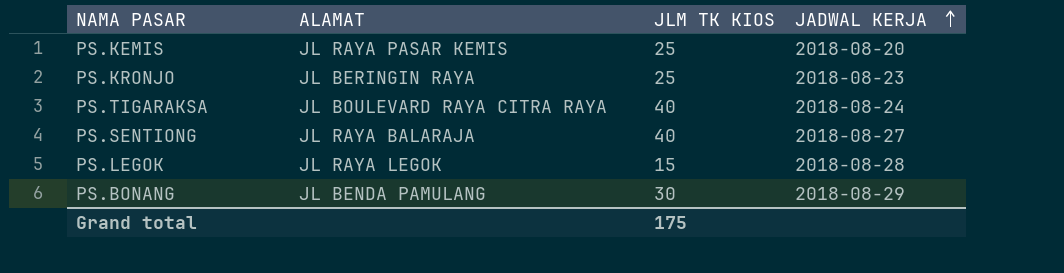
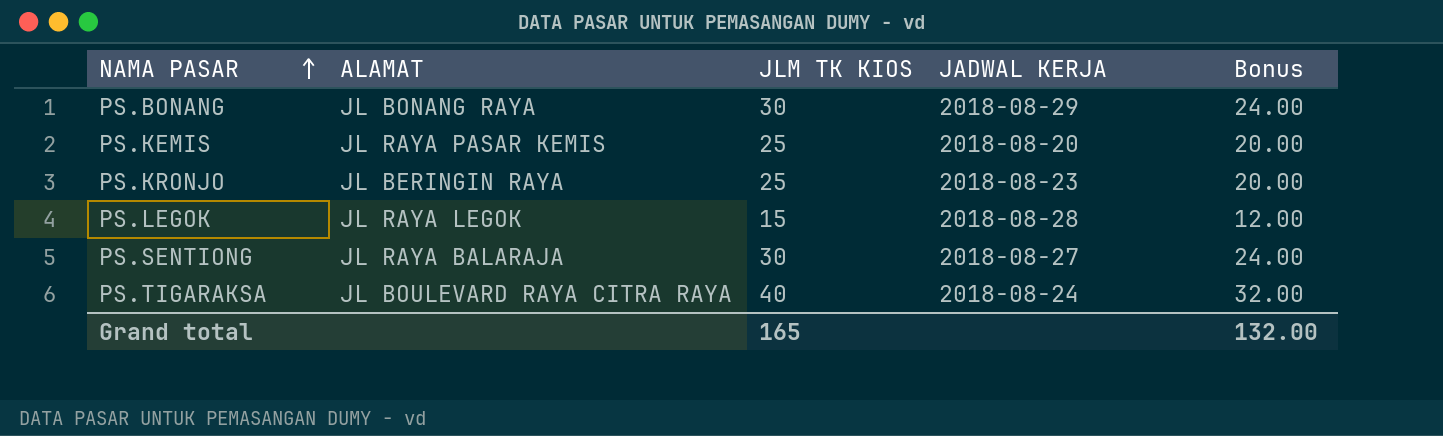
row order: JADWAL KERJA ascending -> NAMA PASAR ascending
column Bonus | formula: none -> [JLM TK KIOS] * 0.8
PS.BONANG | ALAMAT: JL BENDA PAMULANG -> JL BONANG RAYA
PS.SENTIONG | JLM TK KIOS: 40 -> 30
Grand total | JLM TK KIOS: 175 -> 165

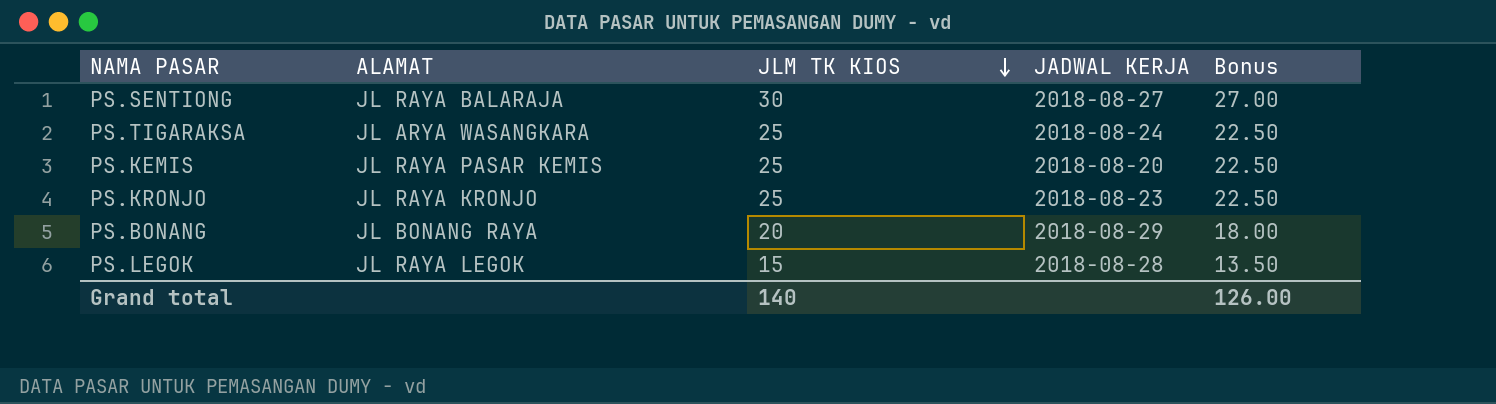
row order: NAMA PASAR ascending -> JLM TK KIOS descending
column Bonus | formula: [JLM TK KIOS] * 0.8 -> [JLM TK KIOS] * 0.9
PS.TIGARAKSA | ALAMAT: JL BOULEVARD RAYA CITRA RAYA -> JL ARYA WASANGKARA
PS.TIGARAKSA | JLM TK KIOS: 40 -> 25
PS.KRONJO | ALAMAT: JL BERINGIN RAYA -> JL RAYA KRONJO
PS.BONANG | JLM TK KIOS: 30 -> 20
Grand total | JLM TK KIOS: 165 -> 140
Grand total | Bonus: 132.00 -> 126.00

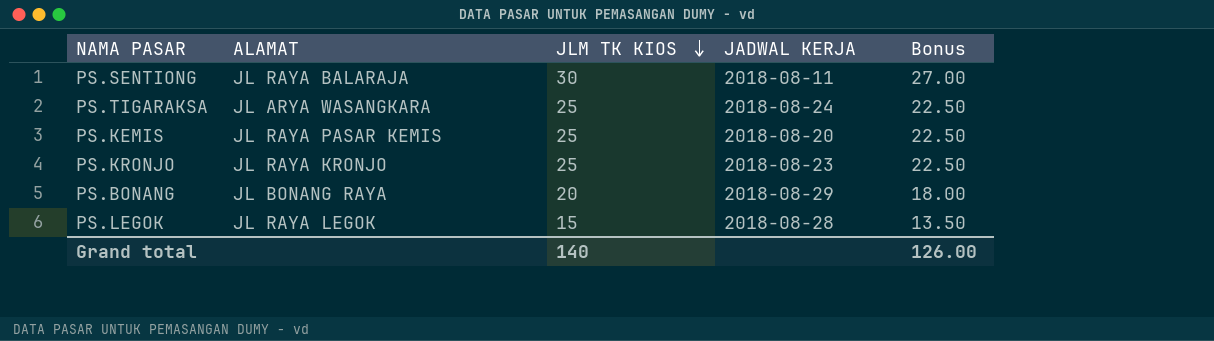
PS.SENTIONG | JADWAL KERJA: 2018-08-27 -> 2018-08-11

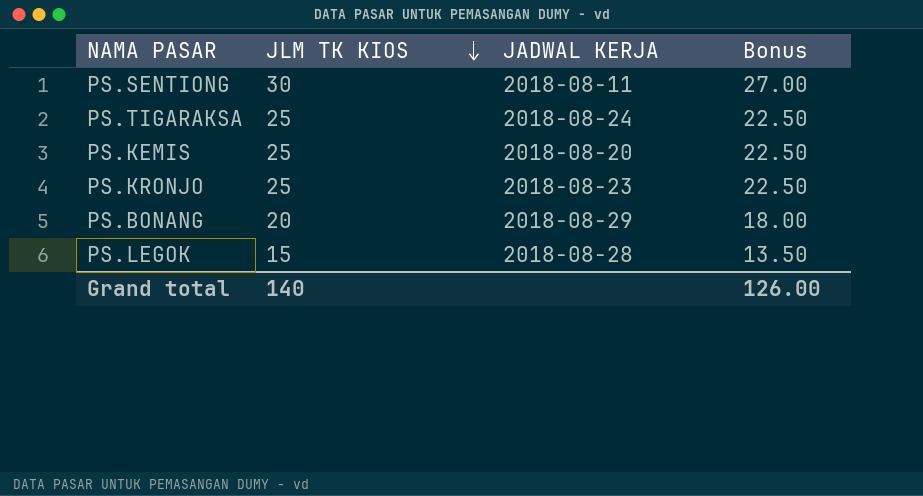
column ALAMAT | position: 2 -> none

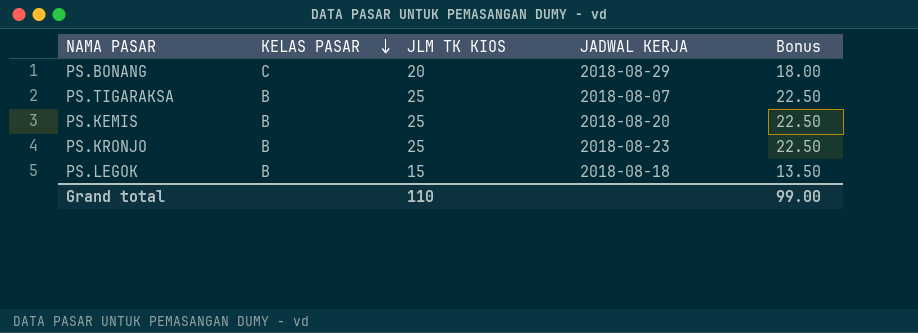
row order: JLM TK KIOS descending -> KELAS PASAR descending
column KELAS PASAR | position: none -> 2
row PS.SENTIONG: 30 | 2018-08-11 | 27.00 -> none
PS.TIGARAKSA | JADWAL KERJA: 2018-08-24 -> 2018-08-07
PS.LEGOK | JADWAL KERJA: 2018-08-28 -> 2018-08-18
Grand total | JLM TK KIOS: 140 -> 110
Grand total | Bonus: 126.00 -> 99.00

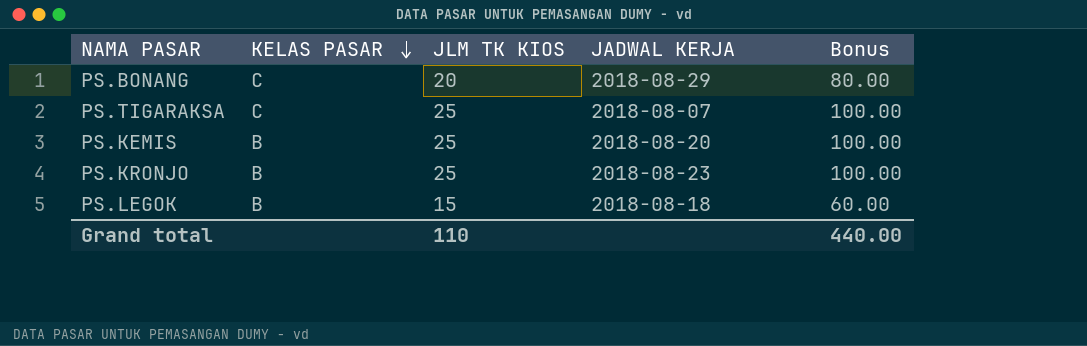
column Bonus | formula: [JLM TK KIOS] * 0.9 -> [JLM TK KIOS] * 4
PS.TIGARAKSA | KELAS PASAR: B -> C
Grand total | Bonus: 99.00 -> 440.00

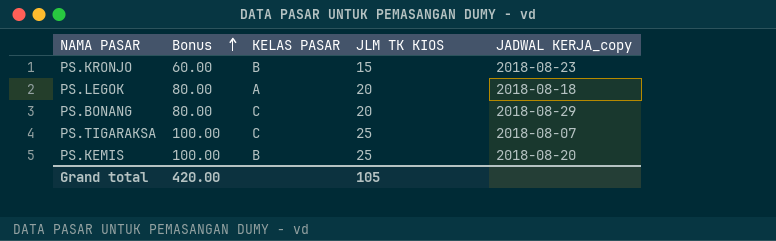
row order: KELAS PASAR descending -> Bonus ascending
column Bonus | position: 5 -> 2
column name: JADWAL KERJA -> JADWAL KERJA_copy
PS.KRONJO | Bonus: 100.00 -> 60.00
PS.KRONJO | JLM TK KIOS: 25 -> 15
PS.LEGOK | Bonus: 60.00 -> 80.00
PS.LEGOK | KELAS PASAR: B -> A
PS.LEGOK | JLM TK KIOS: 15 -> 20
Grand total | Bonus: 440.00 -> 420.00
Grand total | JLM TK KIOS: 110 -> 105

